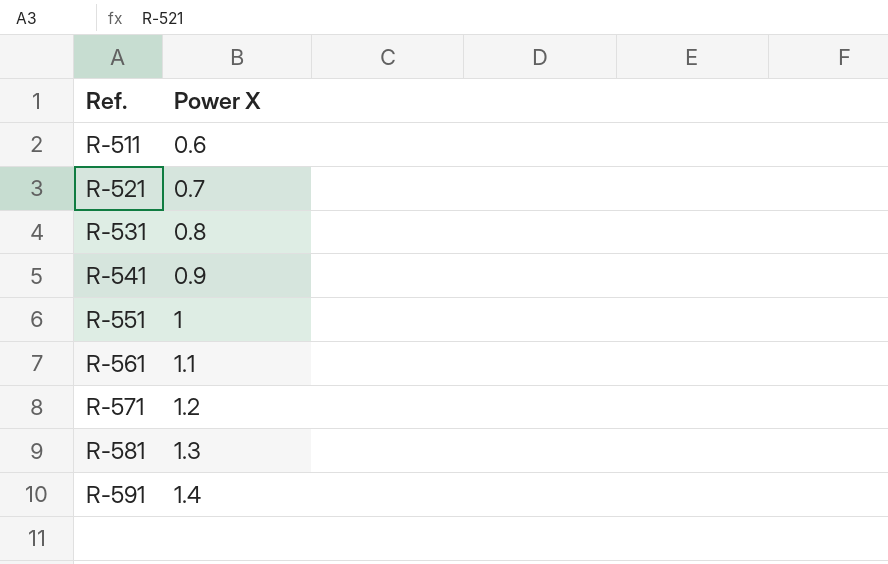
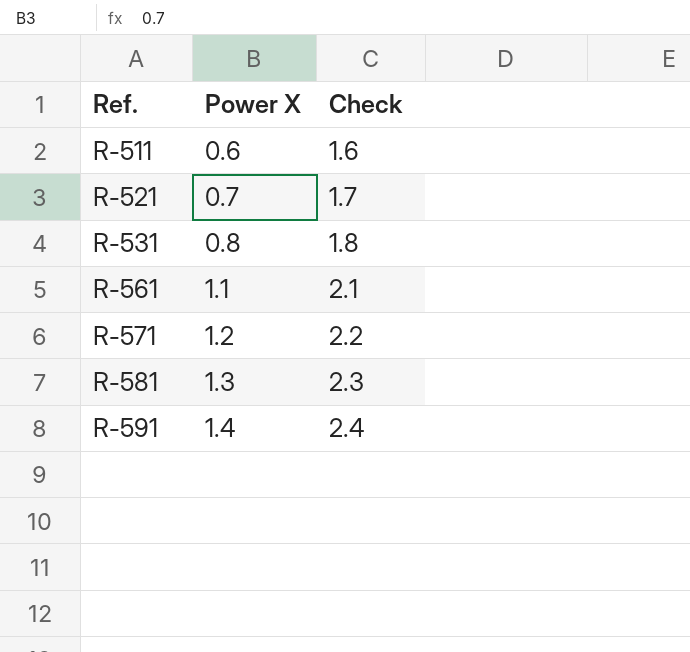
column Check | formula: none -> [Power X] + 1
row R-541: 0.9 -> none
row R-551: 1 -> none

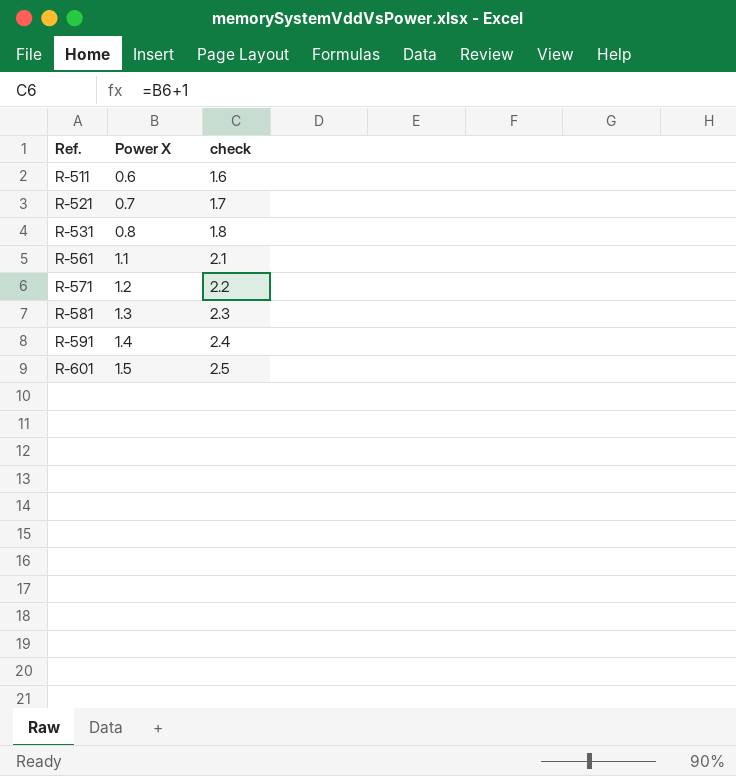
column name: Check -> check
row R-601: none -> 1.5 | 2.5

